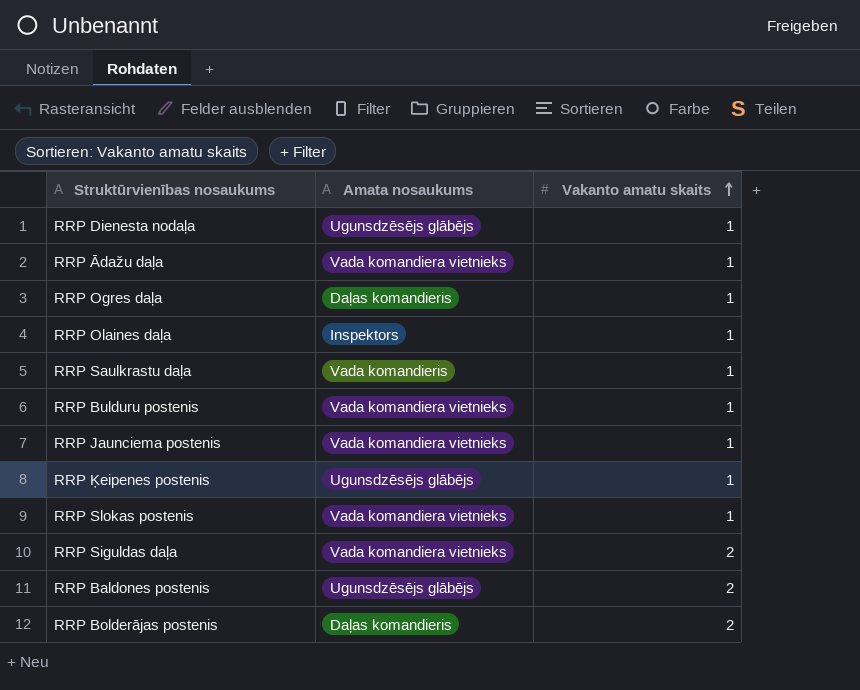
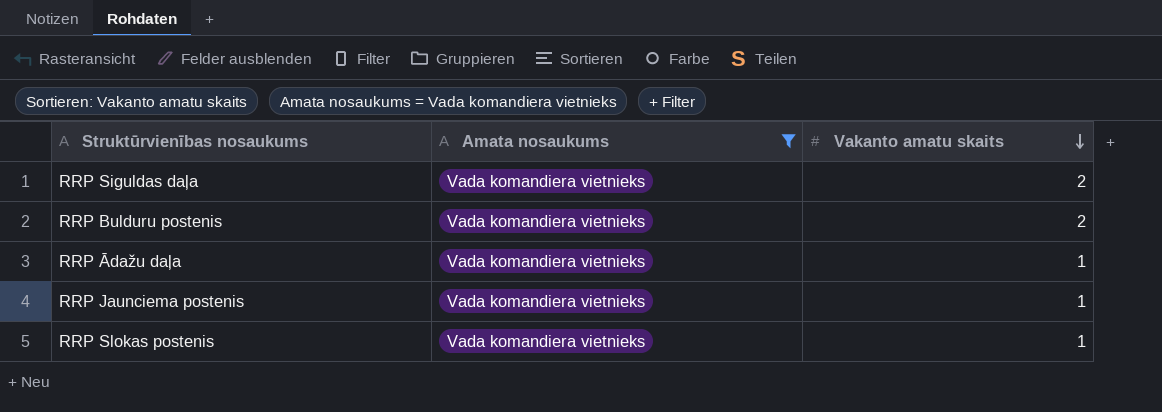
filter: none -> Amata nosaukums = Vada komandiera vietnieks
row order: Vakanto amatu skaits ascending -> Vakanto amatu skaits descending
RRP Bulduru postenis | Vakanto amatu skaits: 1 -> 2

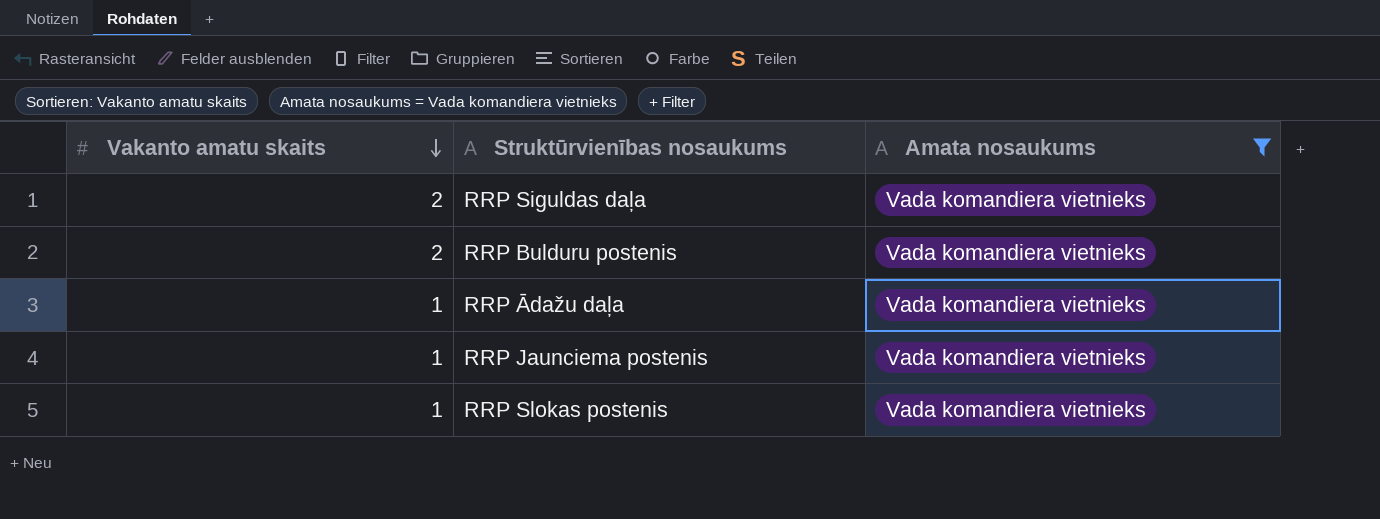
column Vakanto amatu skaits | position: 3 -> 1

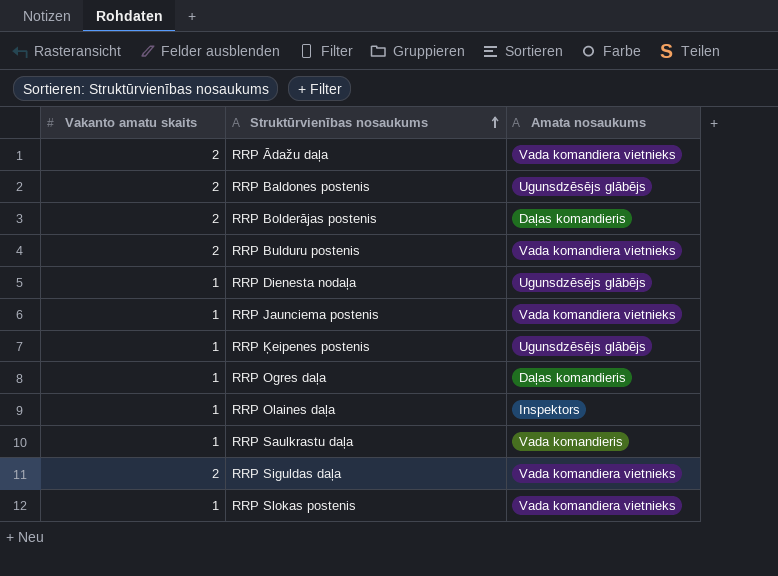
filter: Amata nosaukums = Vada komandiera vietnieks -> none
row order: Vakanto amatu skaits descending -> Struktūrvienības nosaukums ascending
RRP Ādažu daļa | Vakanto amatu skaits: 1 -> 2

